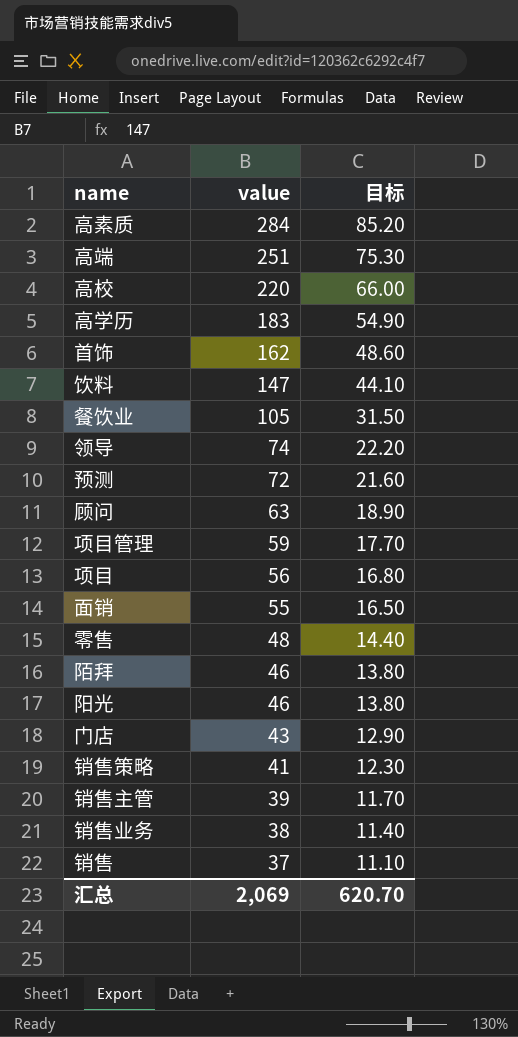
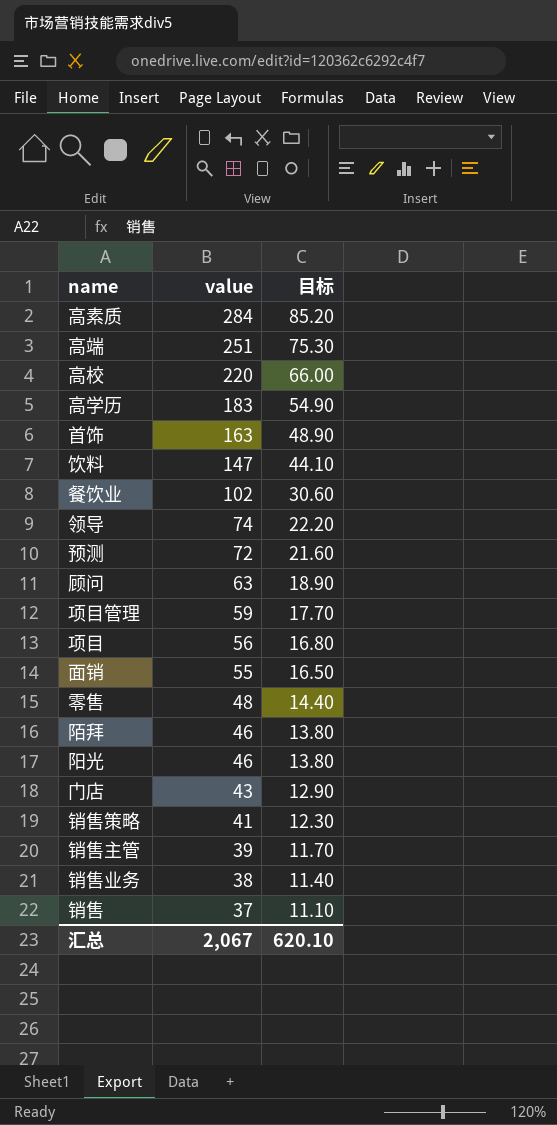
首饰 | value: 162 -> 163
首饰 | 目标: 48.60 -> 48.90
餐饮业 | value: 105 -> 102
餐饮业 | 目标: 31.50 -> 30.60
汇总 | value: 2,069 -> 2,067
汇总 | 目标: 620.70 -> 620.10

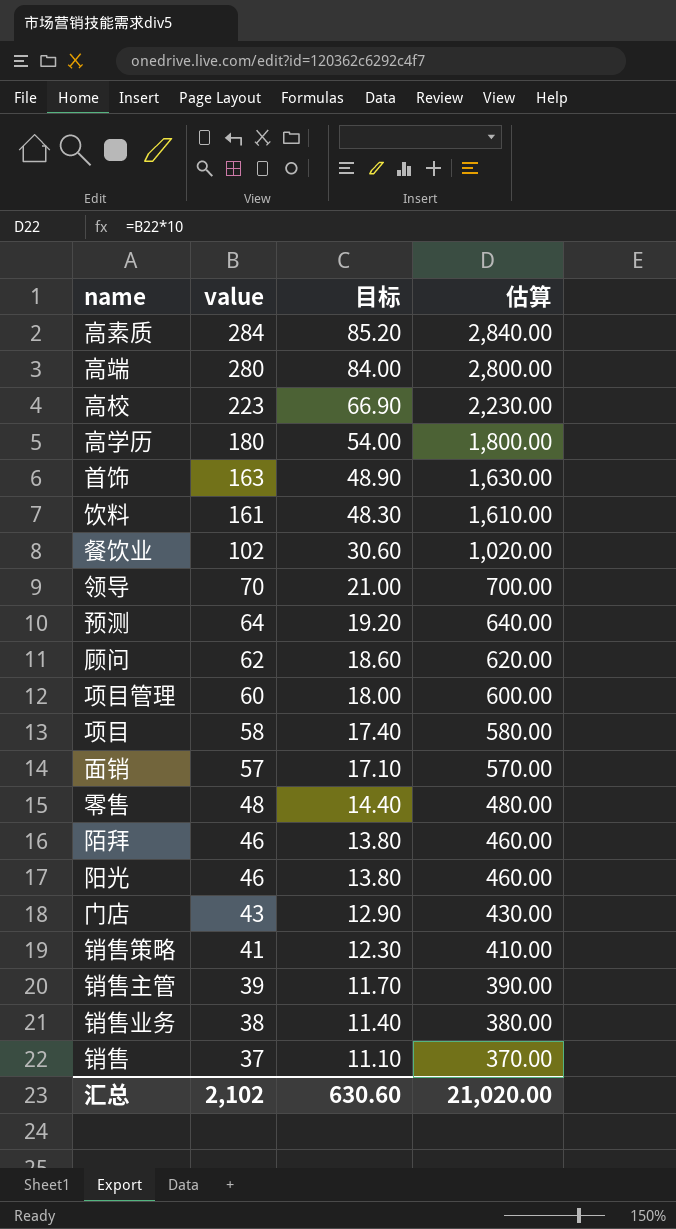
column 估算 | formula: none -> [value] * 10
高端 | value: 251 -> 280
高端 | 目标: 75.30 -> 84.00
高校 | value: 220 -> 223
高校 | 目标: 66.00 -> 66.90
高学历 | value: 183 -> 180
高学历 | 目标: 54.90 -> 54.00
饮料 | value: 147 -> 161
饮料 | 目标: 44.10 -> 48.30
领导 | value: 74 -> 70
领导 | 目标: 22.20 -> 21.00
预测 | value: 72 -> 64
预测 | 目标: 21.60 -> 19.20
顾问 | value: 63 -> 62
顾问 | 目标: 18.90 -> 18.60
项目管理 | value: 59 -> 60
项目管理 | 目标: 17.70 -> 18.00
项目 | value: 56 -> 58
项目 | 目标: 16.80 -> 17.40
面销 | value: 55 -> 57
面销 | 目标: 16.50 -> 17.10
汇总 | value: 2,067 -> 2,102
汇总 | 目标: 620.10 -> 630.60

